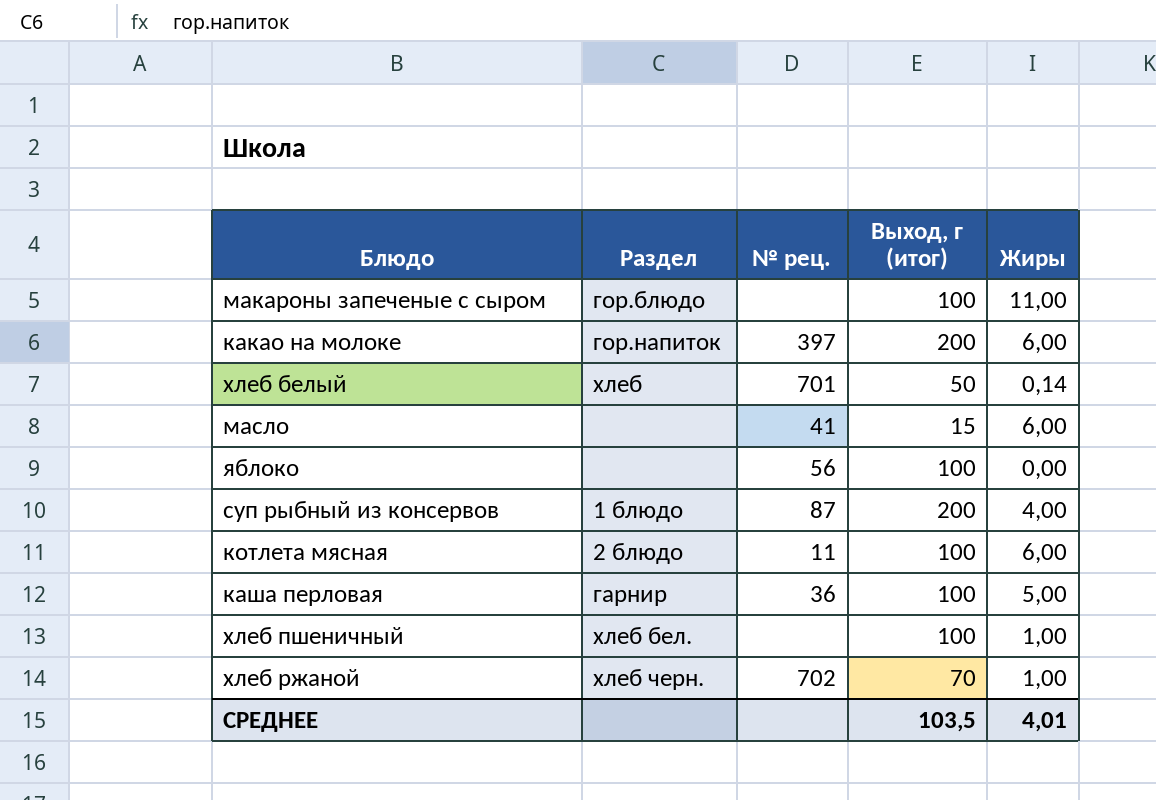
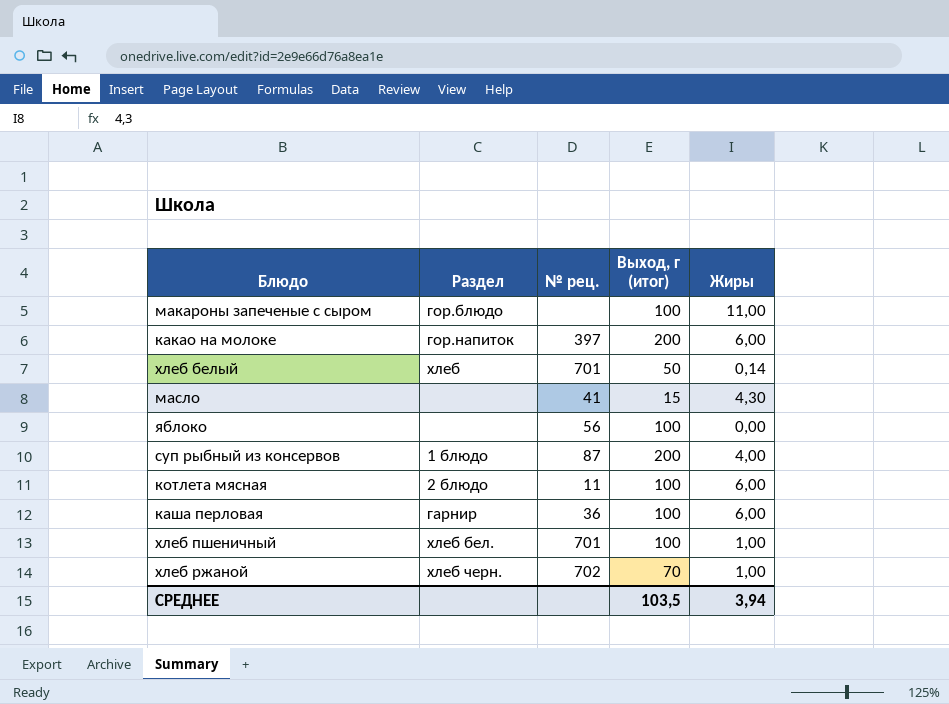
масло | Жиры: 6,00 -> 4,30
каша перловая | Жиры: 5,00 -> 6,00
хлеб пшеничный | № рец.: none -> 701
СРЕДНЕЕ | Жиры: 4,01 -> 3,94

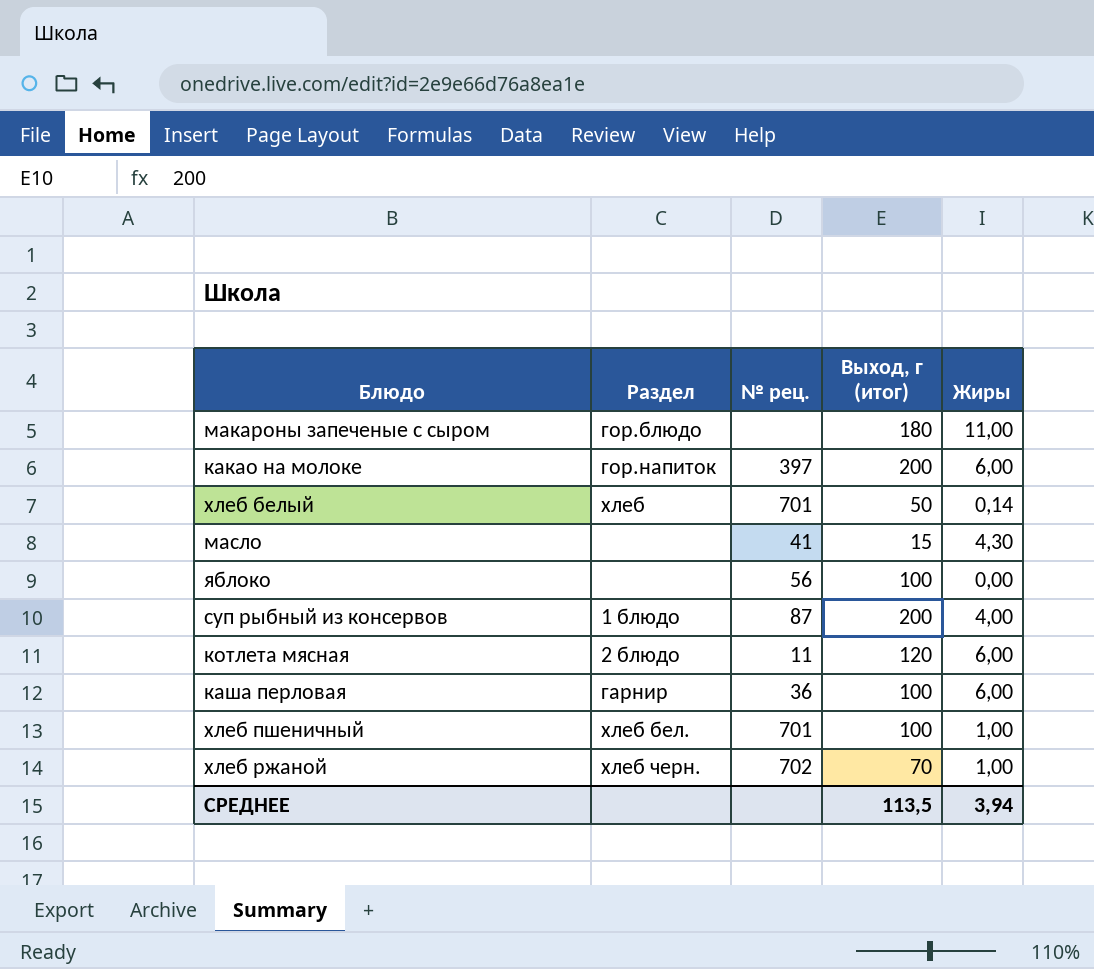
макароны запеченые с сыром | Выход, г (итог): 100 -> 180
котлета мясная | Выход, г (итог): 100 -> 120
СРЕДНЕЕ | Выход, г (итог): 103,5 -> 113,5

